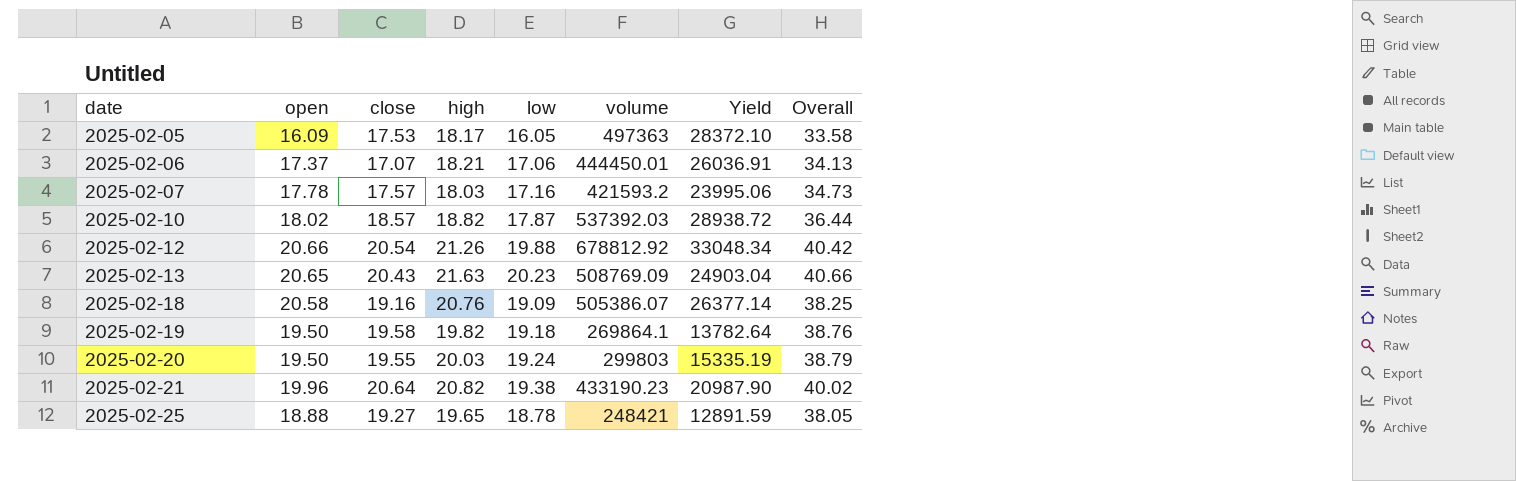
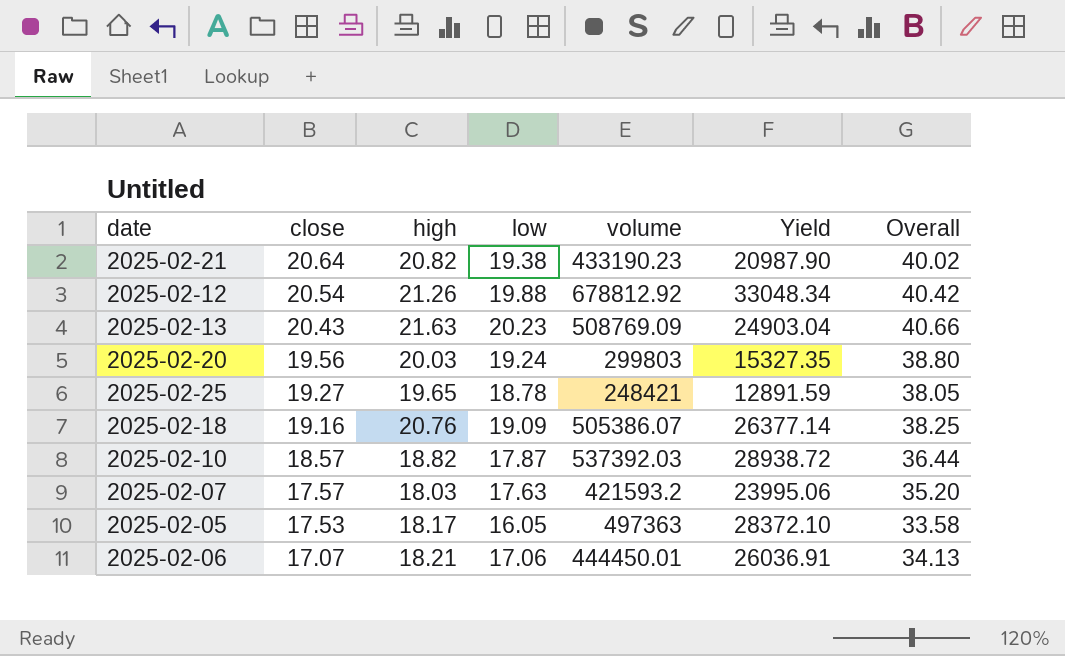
row order: date ascending -> close descending
column open | position: 2 -> none
row 2025-02-19: 19.50 | 19.58 | 19.82 | 19.18 | 269864.1 | 13782.64 | 38.76 -> none
2025-02-20 | close: 19.55 -> 19.56
2025-02-20 | Yield: 15335.19 -> 15327.35
2025-02-20 | Overall: 38.79 -> 38.80
2025-02-07 | low: 17.16 -> 17.63
2025-02-07 | Overall: 34.73 -> 35.20

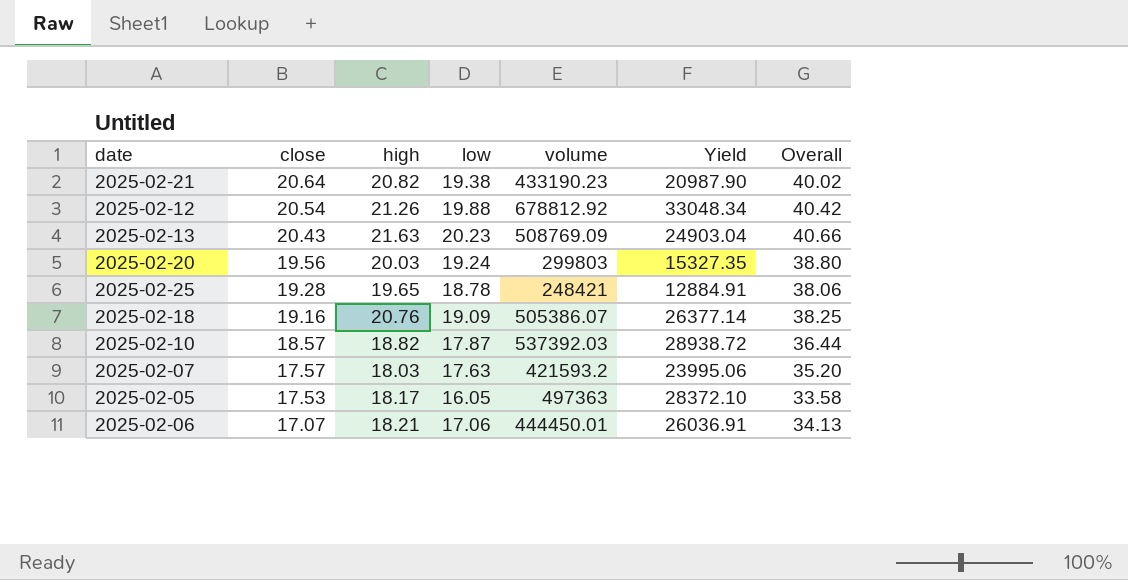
2025-02-25 | close: 19.27 -> 19.28
2025-02-25 | Yield: 12891.59 -> 12884.91
2025-02-25 | Overall: 38.05 -> 38.06

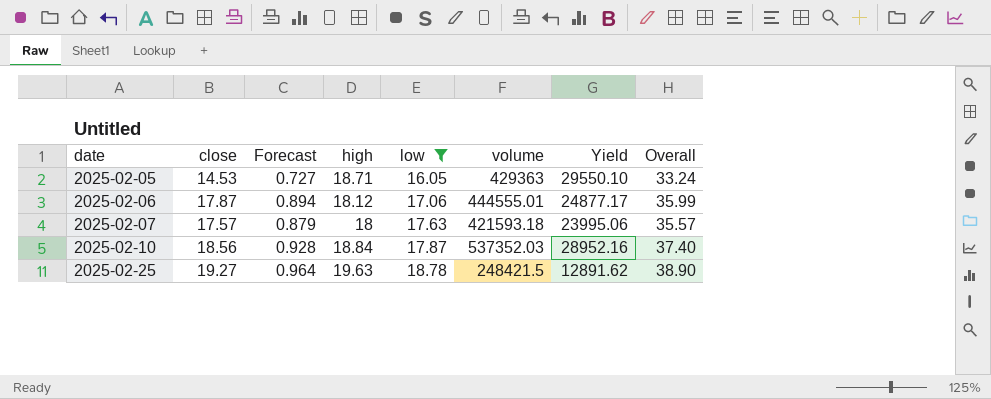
filter: none -> low <= 18.78
row order: close descending -> date ascending
column Forecast | formula: none -> [close] * 0.05
column Overall | formula: [close] + [low] -> [close] + [high]
2025-02-05 | close: 17.53 -> 14.53
2025-02-05 | high: 18.17 -> 18.71
2025-02-05 | volume: 497363 -> 429363
2025-02-05 | Yield: 28372.10 -> 29550.10
2025-02-06 | close: 17.07 -> 17.87
2025-02-06 | high: 18.21 -> 18.12
2025-02-06 | volume: 444450.01 -> 444555.01
2025-02-06 | Yield: 26036.91 -> 24877.17
2025-02-07 | high: 18.03 -> 18
2025-02-07 | volume: 421593.2 -> 421593.18
2025-02-10 | close: 18.57 -> 18.56
2025-02-10 | high: 18.82 -> 18.84
2025-02-10 | volume: 537392.03 -> 537352.03
2025-02-10 | Yield: 28938.72 -> 28952.16
2025-02-25 | close: 19.28 -> 19.27
2025-02-25 | high: 19.65 -> 19.63
2025-02-25 | volume: 248421 -> 248421.5
2025-02-25 | Yield: 12884.91 -> 12891.62

